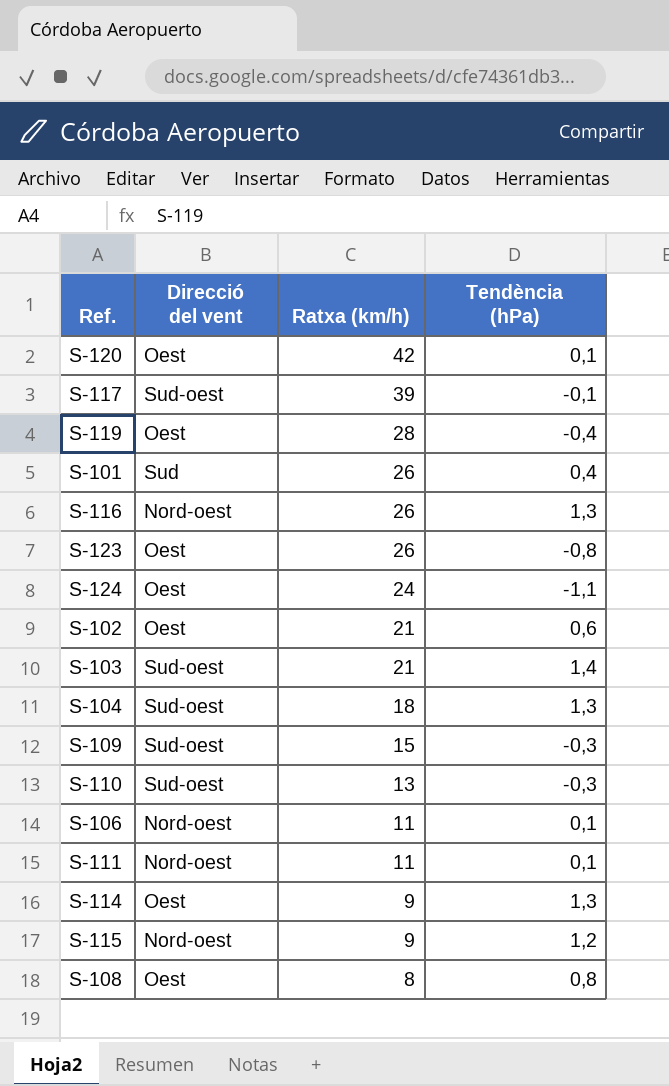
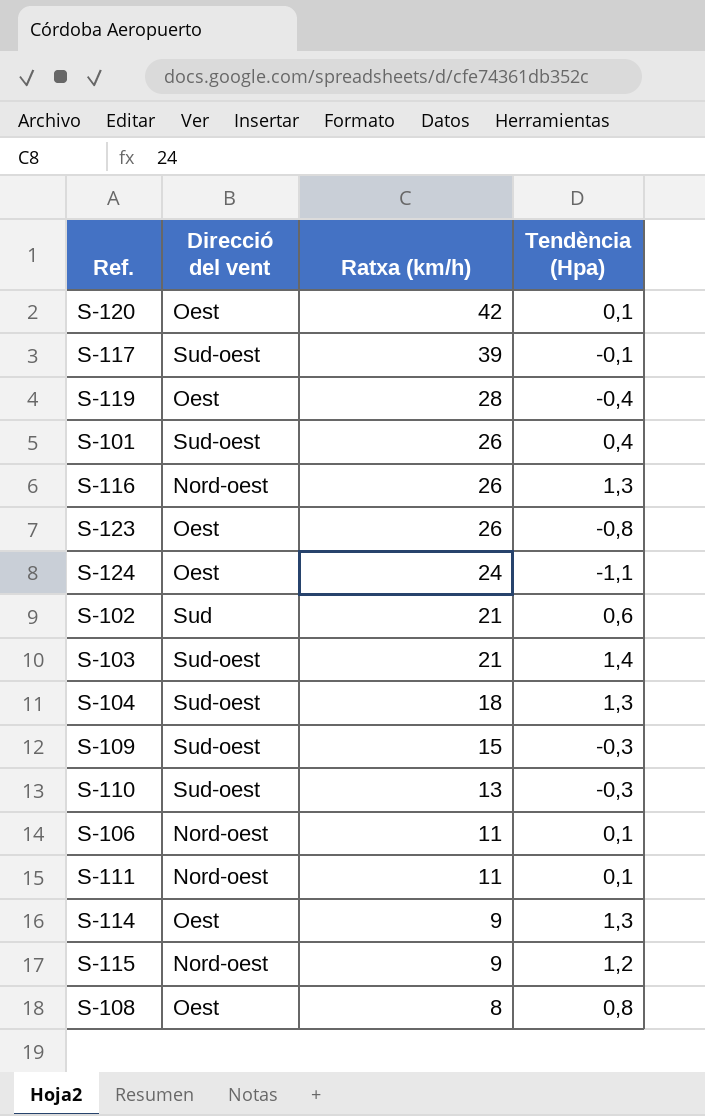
column name: Tendència (hPa) -> Tendència (Hpa)
S-101 | Direcció del vent: Sud -> Sud-oest
S-102 | Direcció del vent: Oest -> Sud

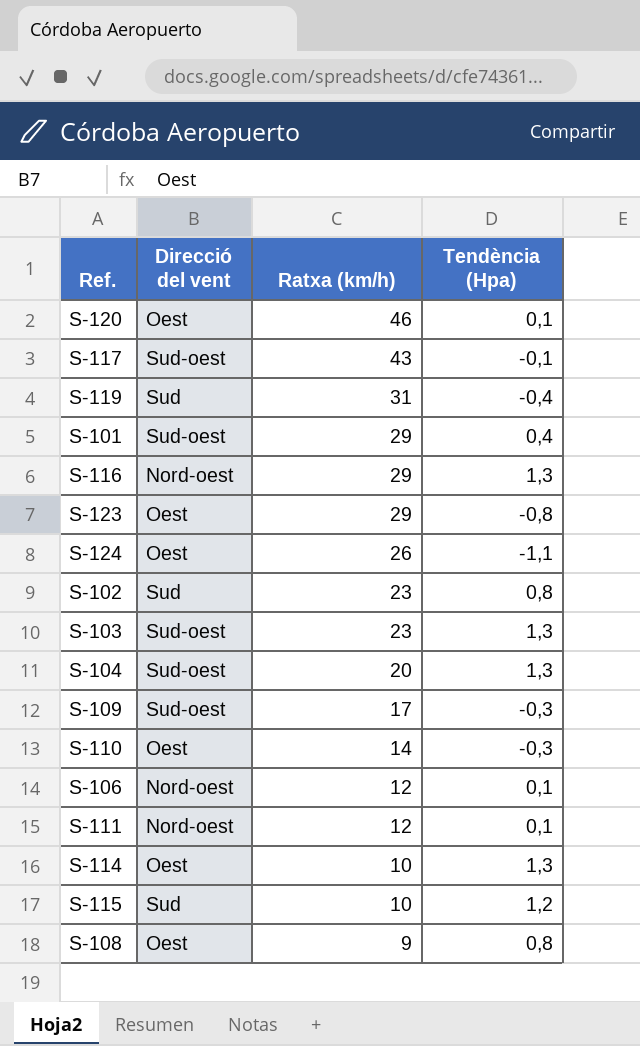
S-120 | Ratxa (km/h): 42 -> 46
S-117 | Ratxa (km/h): 39 -> 43
S-119 | Direcció del vent: Oest -> Sud
S-119 | Ratxa (km/h): 28 -> 31
S-101 | Ratxa (km/h): 26 -> 29
S-116 | Ratxa (km/h): 26 -> 29
S-123 | Ratxa (km/h): 26 -> 29
S-124 | Ratxa (km/h): 24 -> 26
S-102 | Ratxa (km/h): 21 -> 23
S-102 | Tendència (Hpa): 0,6 -> 0,8
S-103 | Ratxa (km/h): 21 -> 23
S-103 | Tendència (Hpa): 1,4 -> 1,3
S-104 | Ratxa (km/h): 18 -> 20
S-109 | Ratxa (km/h): 15 -> 17
S-110 | Direcció del vent: Sud-oest -> Oest
S-110 | Ratxa (km/h): 13 -> 14
S-106 | Ratxa (km/h): 11 -> 12
S-111 | Ratxa (km/h): 11 -> 12
S-114 | Ratxa (km/h): 9 -> 10
S-115 | Direcció del vent: Nord-oest -> Sud
S-115 | Ratxa (km/h): 9 -> 10
S-108 | Ratxa (km/h): 8 -> 9

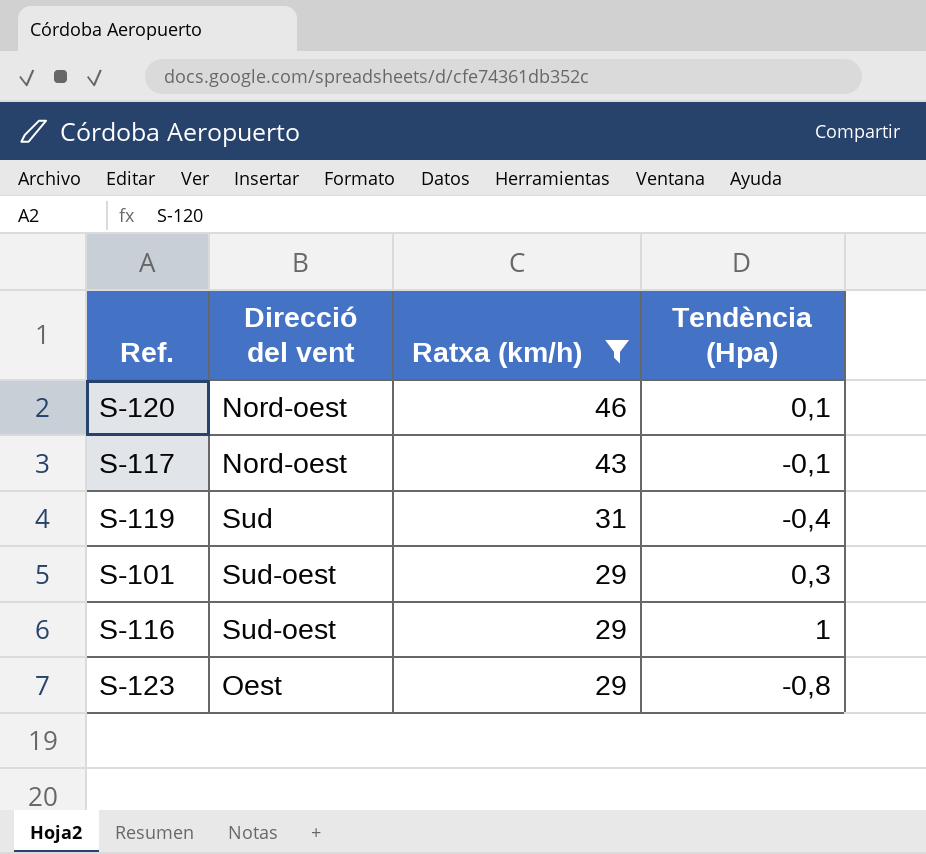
filter: none -> Ratxa (km/h) >= 29
S-120 | Direcció del vent: Oest -> Nord-oest
S-117 | Direcció del vent: Sud-oest -> Nord-oest
S-101 | Tendència (Hpa): 0,4 -> 0,3
S-116 | Direcció del vent: Nord-oest -> Sud-oest
S-116 | Tendència (Hpa): 1,3 -> 1

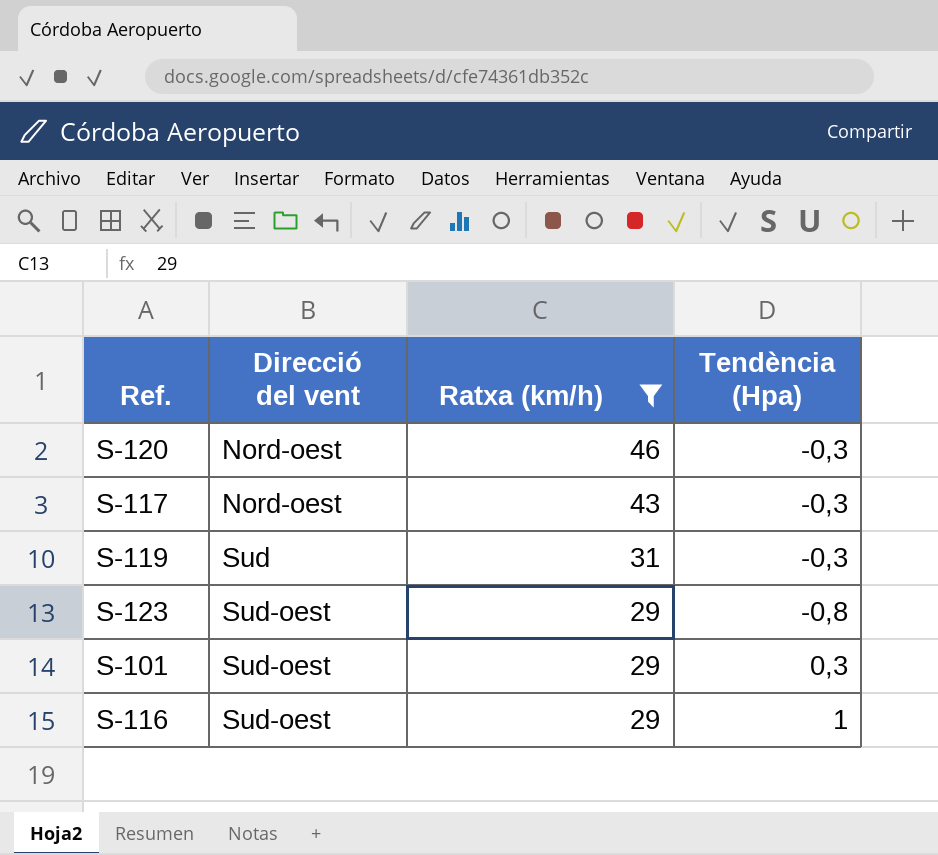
row order: Ratxa (km/h) descending -> Direcció del vent ascending
S-120 | Tendència (Hpa): 0,1 -> -0,3
S-117 | Tendència (Hpa): -0,1 -> -0,3
S-119 | Tendència (Hpa): -0,4 -> -0,3
S-123 | Direcció del vent: Oest -> Sud-oest

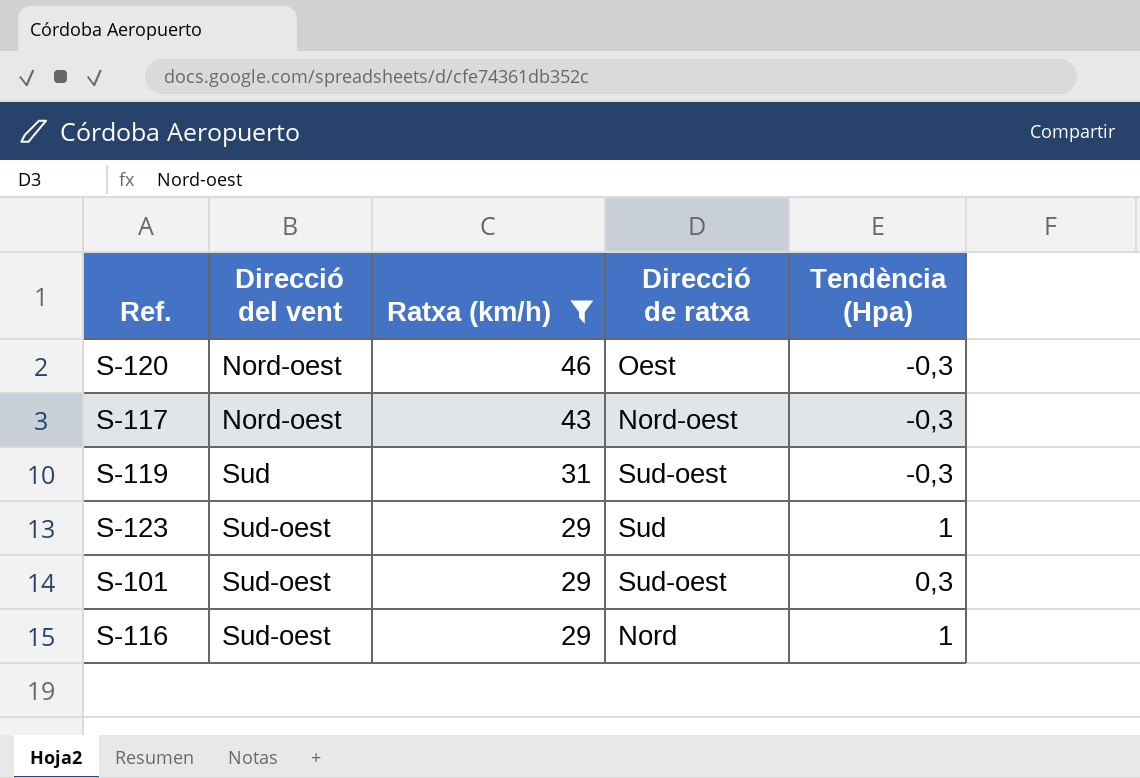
column Direcció de ratxa | position: none -> 4
S-123 | Tendència (Hpa): -0,8 -> 1

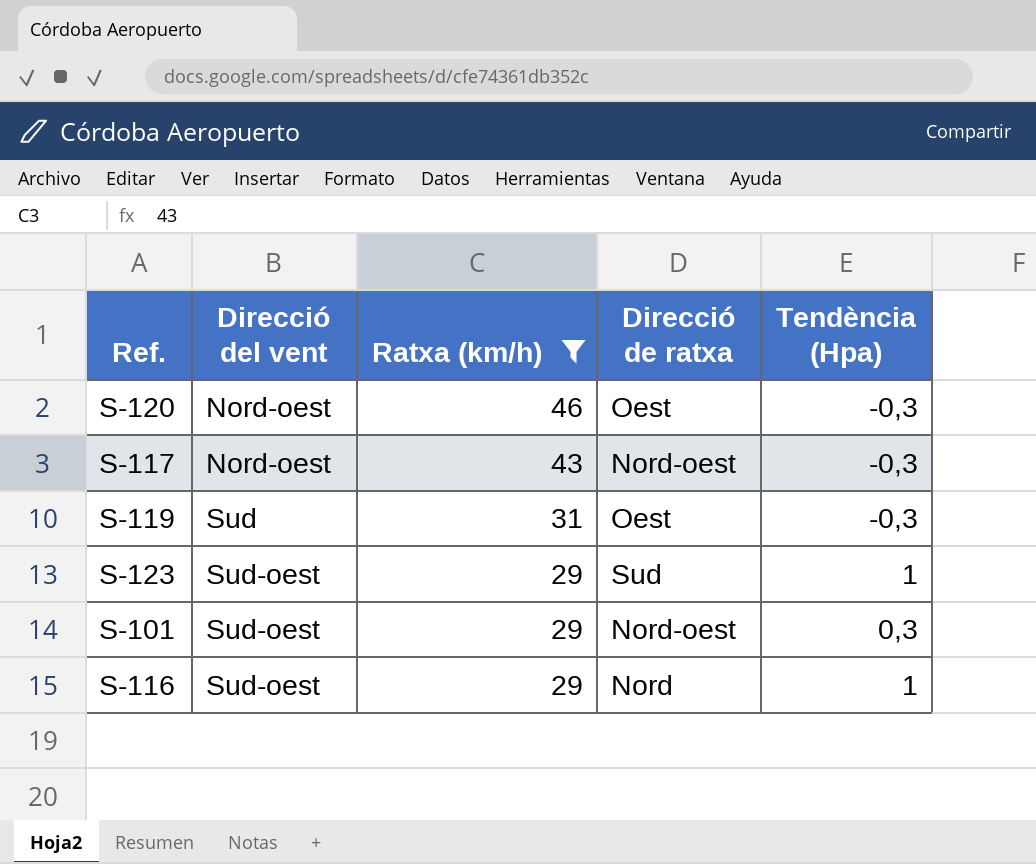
S-119 | Direcció de ratxa: Sud-oest -> Oest
S-101 | Direcció de ratxa: Sud-oest -> Nord-oest

